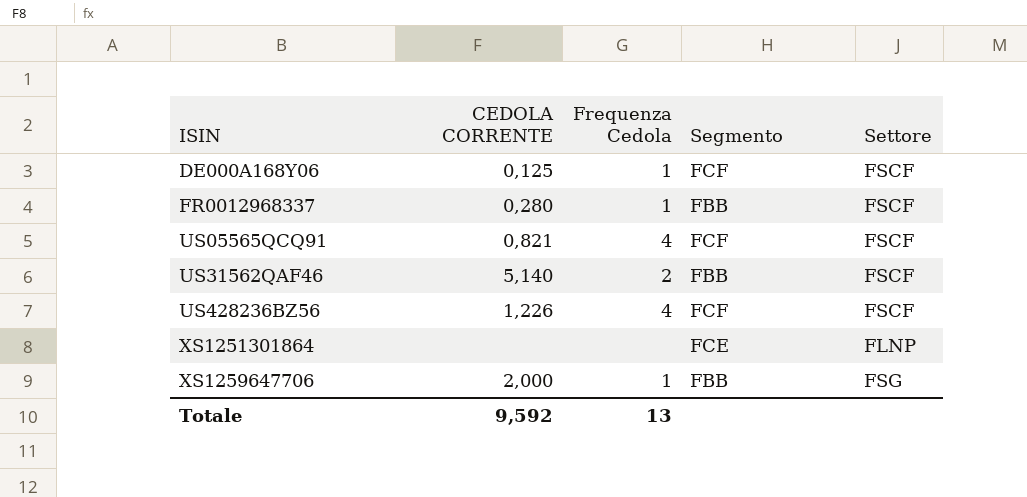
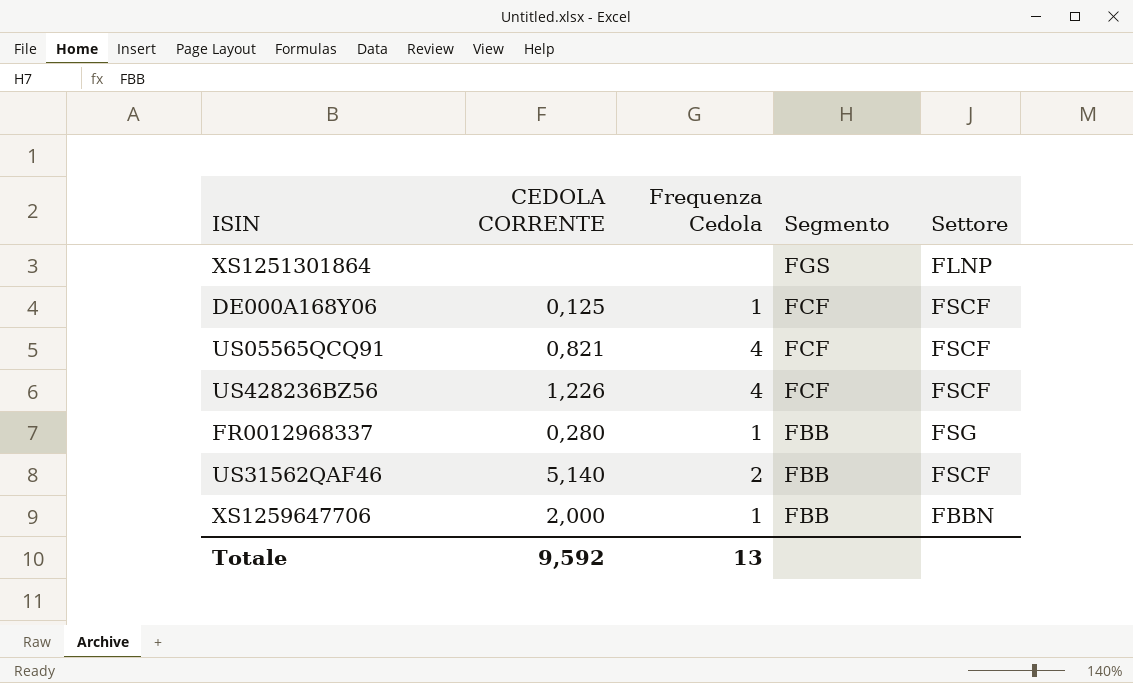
row order: ISIN ascending -> Segmento descending
XS1251301864 | Segmento: FCE -> FGS
FR0012968337 | Settore: FSCF -> FSG
XS1259647706 | Settore: FSG -> FBBN

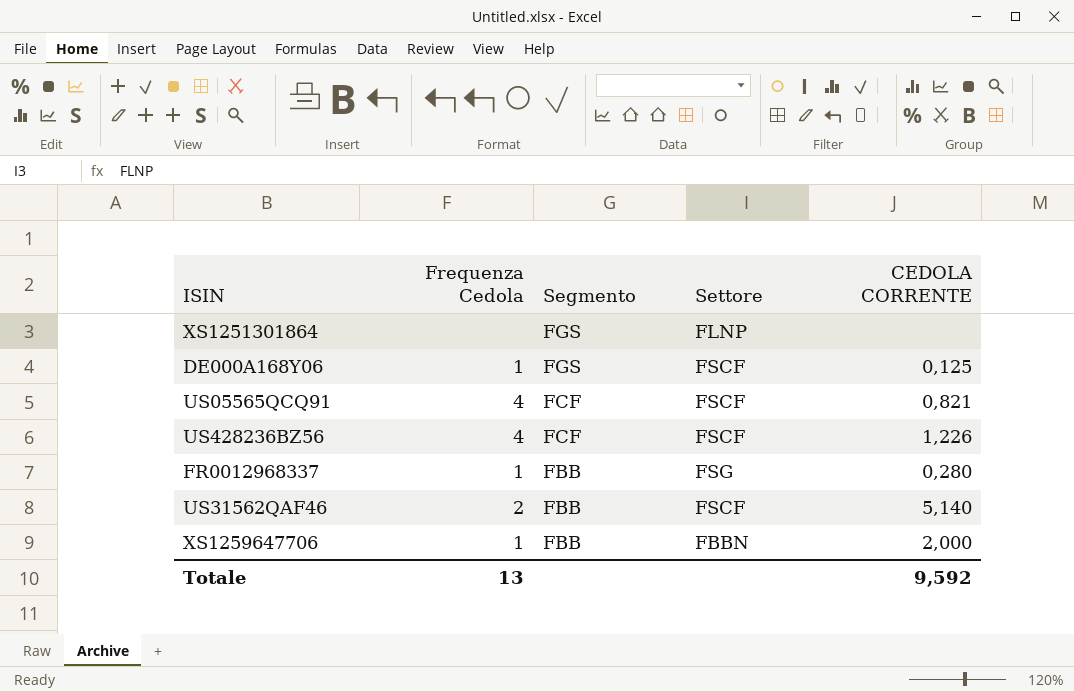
column CEDOLA CORRENTE | position: 2 -> 5
DE000A168Y06 | Segmento: FCF -> FGS

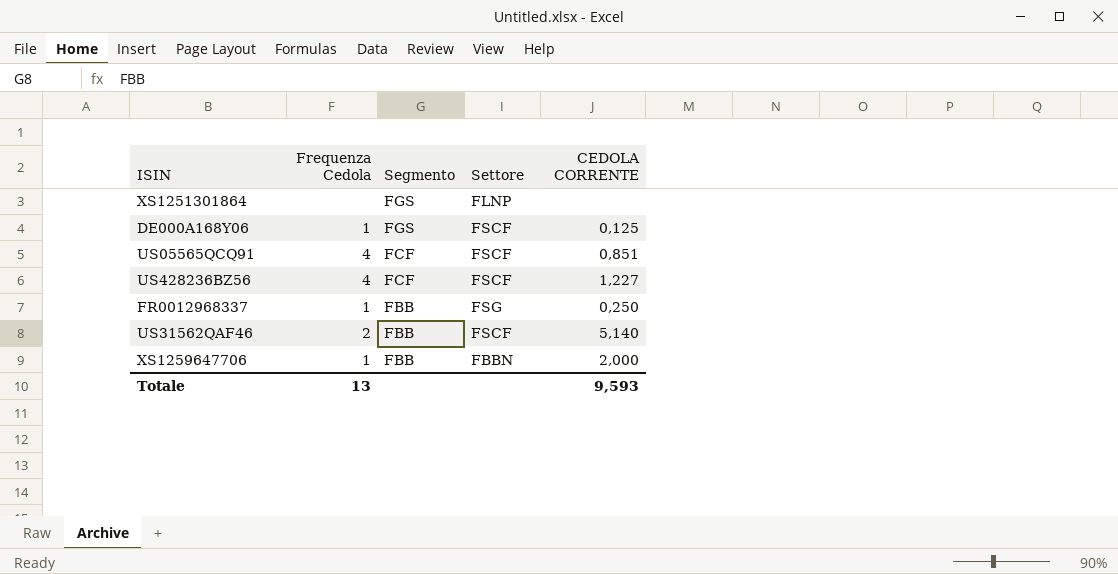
US05565QCQ91 | CEDOLA CORRENTE: 0,821 -> 0,851
US428236BZ56 | CEDOLA CORRENTE: 1,226 -> 1,227
FR0012968337 | CEDOLA CORRENTE: 0,280 -> 0,250
Totale | CEDOLA CORRENTE: 9,592 -> 9,593

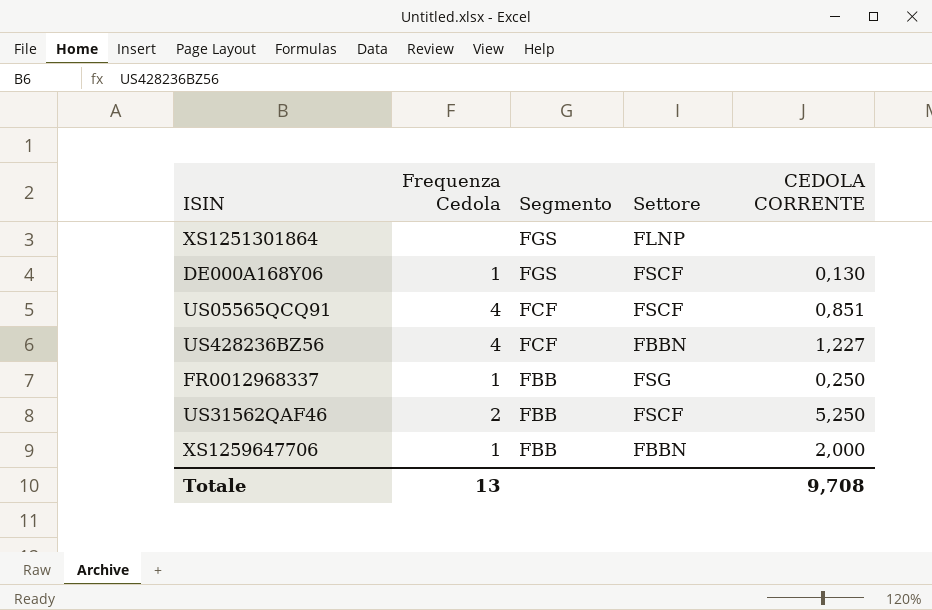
DE000A168Y06 | CEDOLA CORRENTE: 0,125 -> 0,130
US428236BZ56 | Settore: FSCF -> FBBN
US31562QAF46 | CEDOLA CORRENTE: 5,140 -> 5,250
Totale | CEDOLA CORRENTE: 9,593 -> 9,708

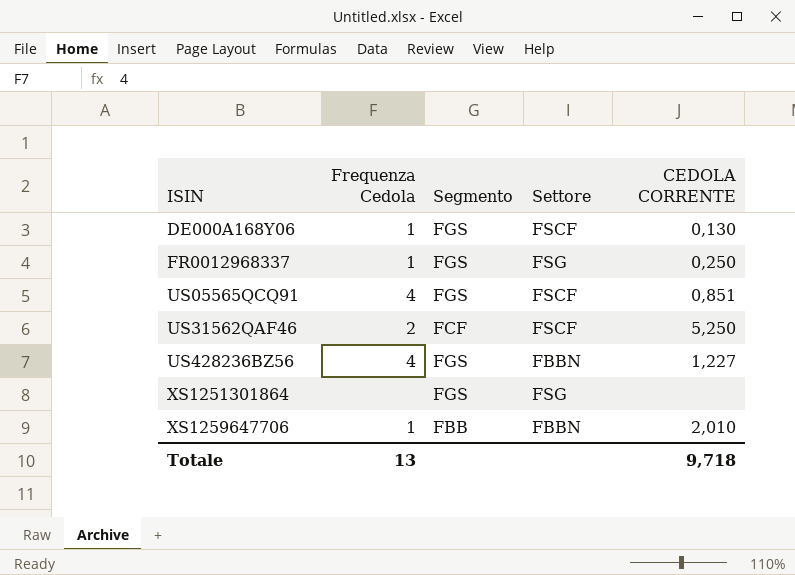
row order: Segmento descending -> ISIN ascending
FR0012968337 | Segmento: FBB -> FGS
US05565QCQ91 | Segmento: FCF -> FGS
US31562QAF46 | Segmento: FBB -> FCF
US428236BZ56 | Segmento: FCF -> FGS
XS1251301864 | Settore: FLNP -> FSG
XS1259647706 | CEDOLA CORRENTE: 2,000 -> 2,010
Totale | CEDOLA CORRENTE: 9,708 -> 9,718

